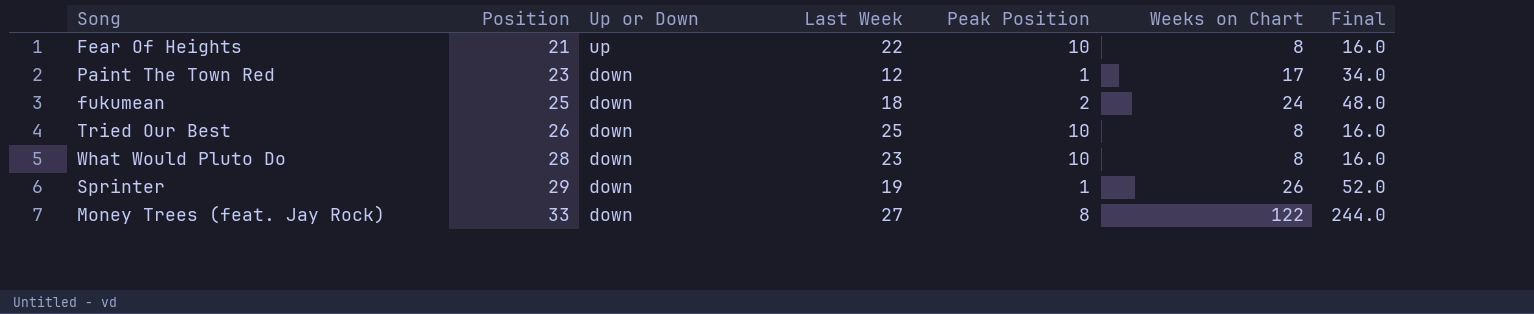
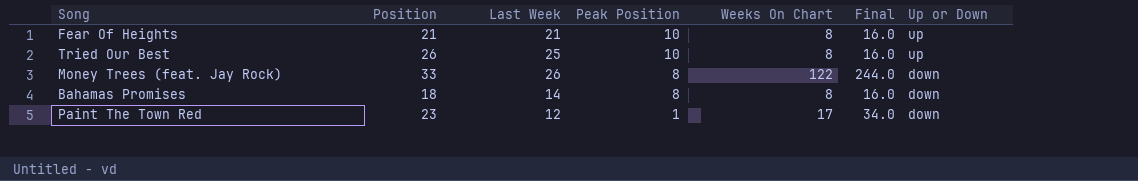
row order: Position ascending -> Peak Position descending
column name: Weeks on Chart -> Weeks On Chart
column Up or Down | position: 3 -> 7
row fukumean: 25 | down | 18 | 2 | 24 | 48.0 -> none
row What Would Pluto Do: 28 | down | 23 | 10 | 8 | 16.0 -> none
row Sprinter: 29 | down | 19 | 1 | 26 | 52.0 -> none
Fear Of Heights | Last Week: 22 -> 21
Tried Our Best | Up or Down: down -> up
Money Trees (feat. Jay Rock) | Last Week: 27 -> 26
row Bahamas Promises: none -> 18 | 14 | 8 | 8 | 16.0 | down

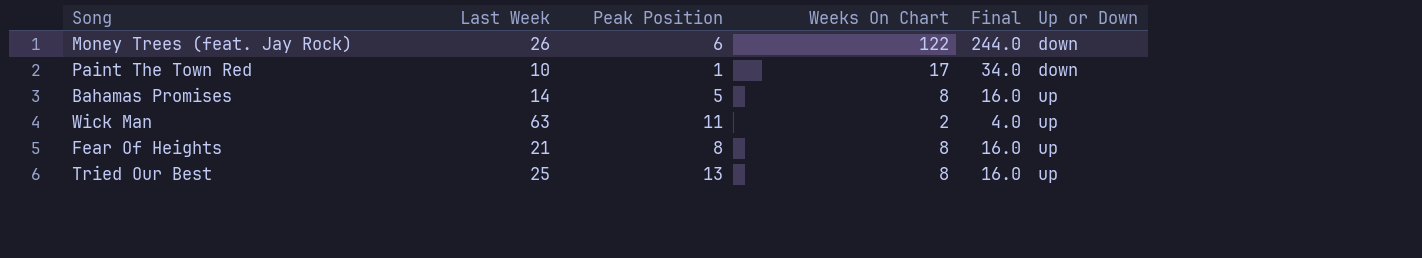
row order: Peak Position descending -> Up or Down ascending
column Position | position: 2 -> none
Money Trees (feat. Jay Rock) | Peak Position: 8 -> 6
Paint The Town Red | Last Week: 12 -> 10
Bahamas Promises | Peak Position: 8 -> 5
Bahamas Promises | Up or Down: down -> up
row Wick Man: none -> 63 | 11 | 2 | 4.0 | up
Fear Of Heights | Peak Position: 10 -> 8
Tried Our Best | Peak Position: 10 -> 13

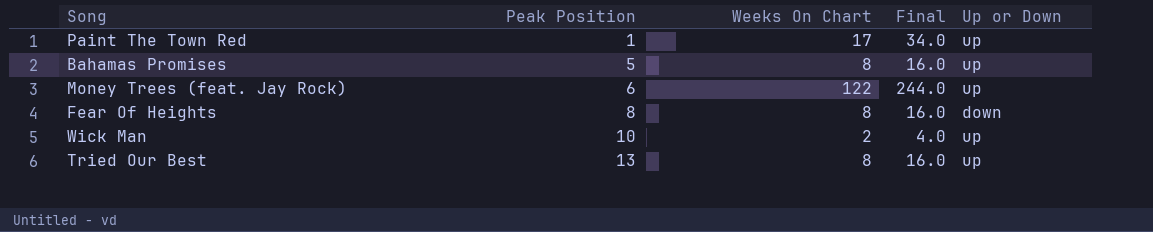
row order: Up or Down ascending -> Peak Position ascending
column Last Week | position: 2 -> none
Paint The Town Red | Up or Down: down -> up
Money Trees (feat. Jay Rock) | Up or Down: down -> up
Fear Of Heights | Up or Down: up -> down
Wick Man | Peak Position: 11 -> 10

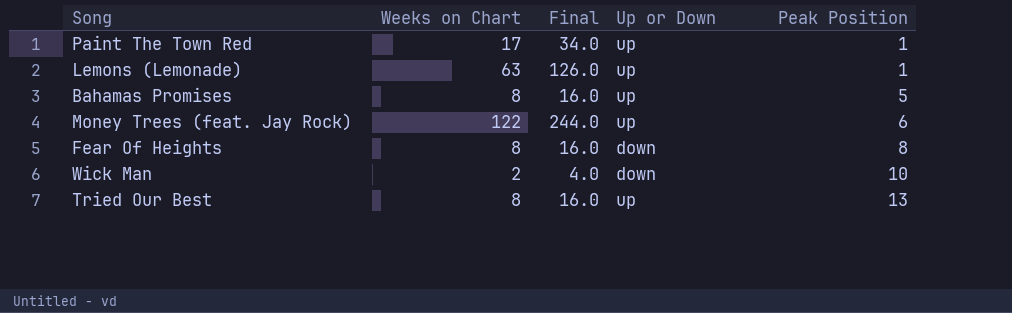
column name: Weeks On Chart -> Weeks on Chart
column Peak Position | position: 2 -> 5
row Lemons (Lemonade): none -> 63 | 126.0 | up | 1
Wick Man | Up or Down: up -> down

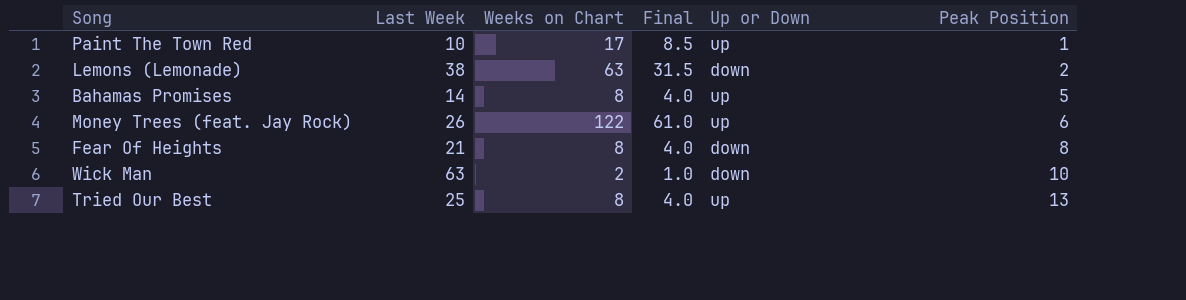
column Last Week | position: none -> 2
column Final | formula: [Weeks on Chart] * 2 -> [Weeks on Chart] * 0.5
Lemons (Lemonade) | Up or Down: up -> down
Lemons (Lemonade) | Peak Position: 1 -> 2

